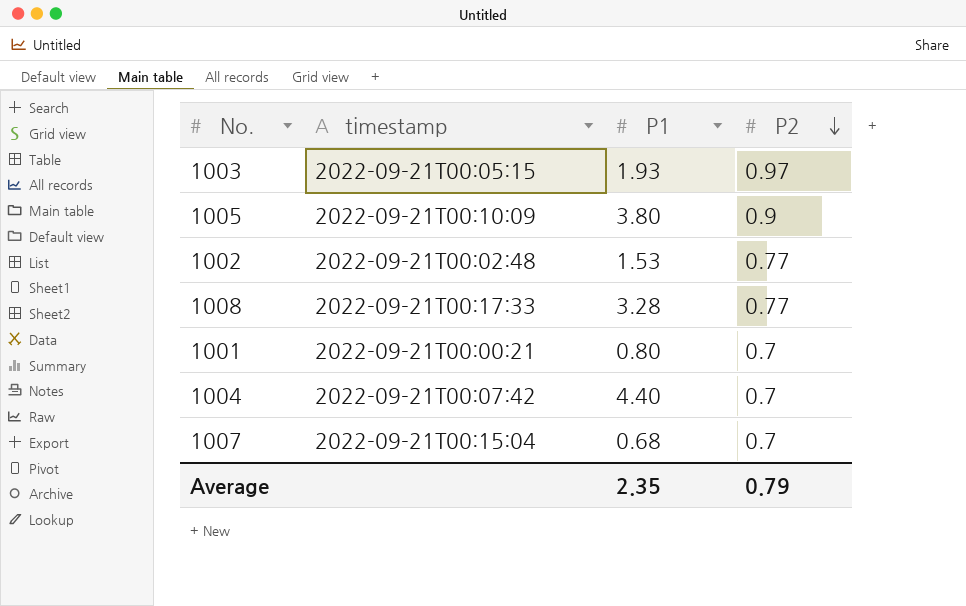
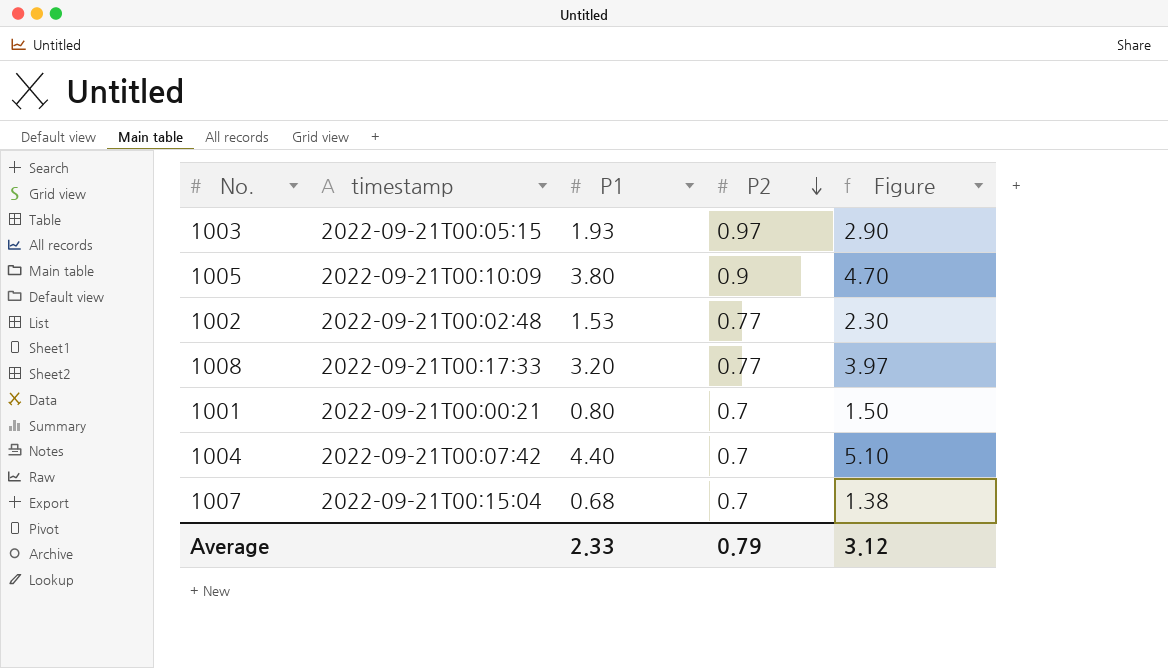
column Figure | formula: none -> [P1] + [P2]
1008 | P1: 3.28 -> 3.20
Average | P1: 2.35 -> 2.33

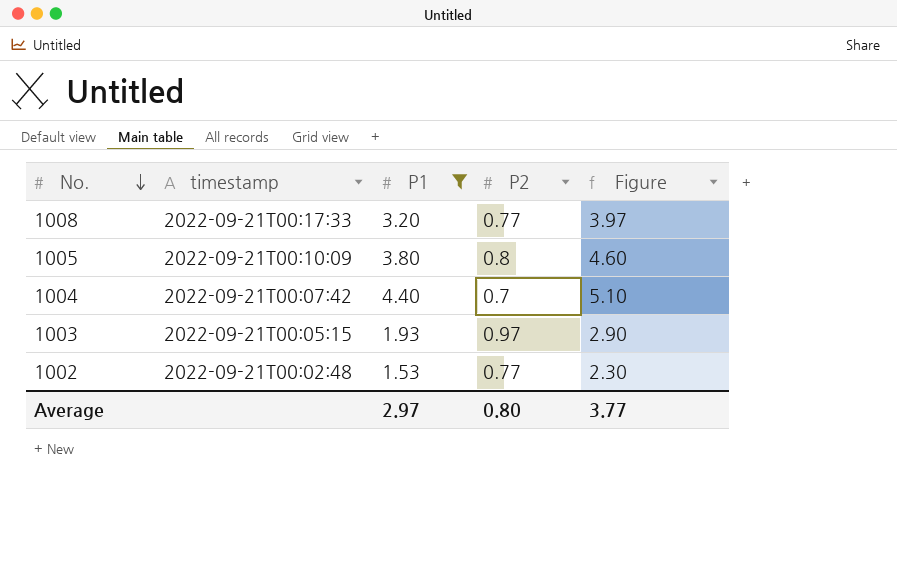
filter: none -> P1 >= 1.53
row order: P2 descending -> No. descending
1005 | P2: 0.9 -> 0.8
1005 | Figure: 4.70 -> 4.60
Average | P1: 2.33 -> 2.97
Average | P2: 0.79 -> 0.80
Average | Figure: 3.12 -> 3.77

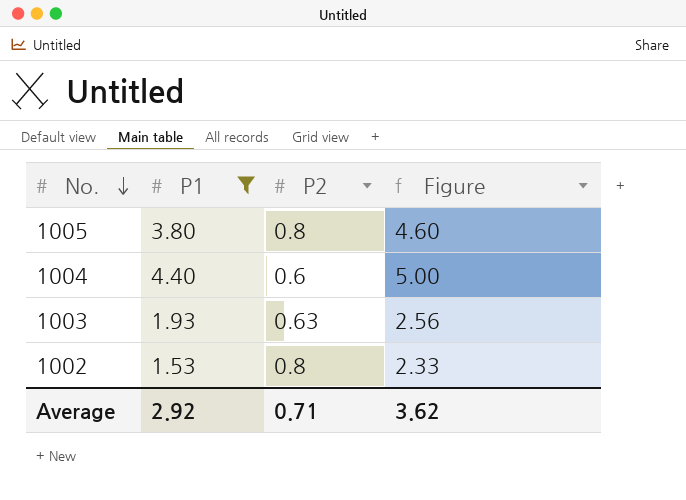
column timestamp | position: 2 -> none
row 1008: 2022-09-21T00:17:33 | 3.20 | 0.77 | 3.97 -> none
1004 | P2: 0.7 -> 0.6
1004 | Figure: 5.10 -> 5.00
1003 | P2: 0.97 -> 0.63
1003 | Figure: 2.90 -> 2.56
1002 | P2: 0.77 -> 0.8
1002 | Figure: 2.30 -> 2.33
Average | P1: 2.97 -> 2.92
Average | P2: 0.80 -> 0.71
Average | Figure: 3.77 -> 3.62

